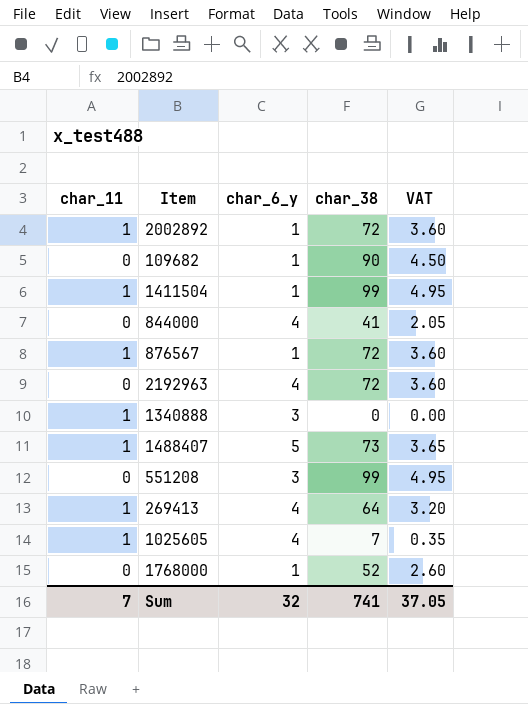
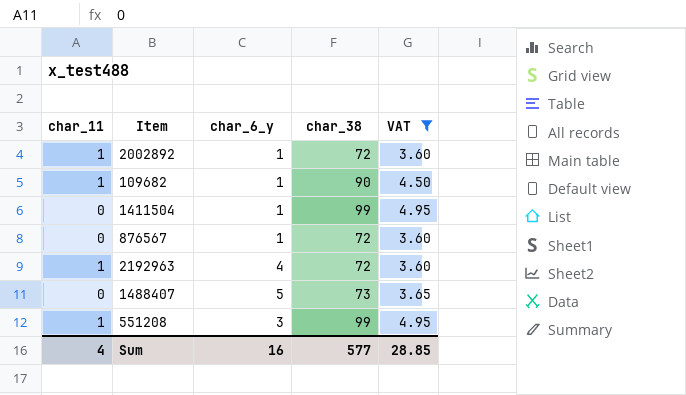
filter: none -> VAT >= 3.60
109682 | char_11: 0 -> 1
1411504 | char_11: 1 -> 0
876567 | char_11: 1 -> 0
2192963 | char_11: 0 -> 1
1488407 | char_11: 1 -> 0
551208 | char_11: 0 -> 1
Sum | char_11: 7 -> 4
Sum | char_6_y: 32 -> 16
Sum | char_38: 741 -> 577
Sum | VAT: 37.05 -> 28.85

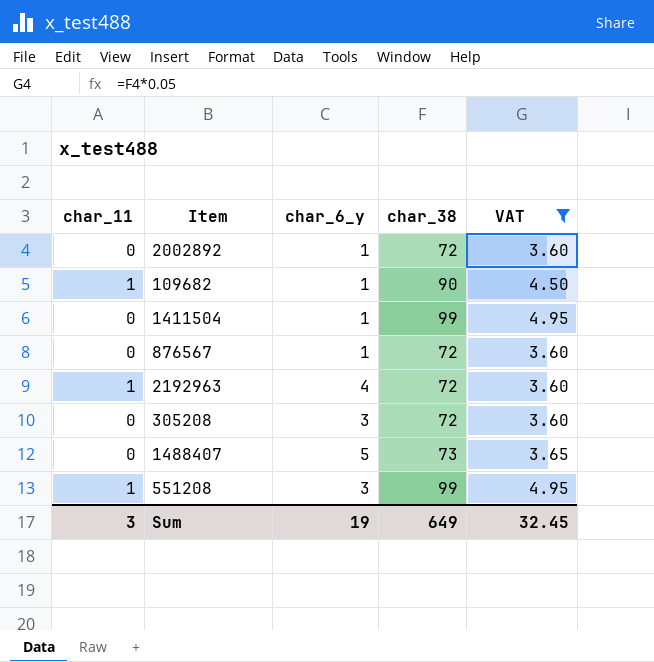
2002892 | char_11: 1 -> 0
row 305208: none -> 0 | 3 | 72 | 3.60
Sum | char_11: 4 -> 3
Sum | char_6_y: 16 -> 19
Sum | char_38: 577 -> 649
Sum | VAT: 28.85 -> 32.45

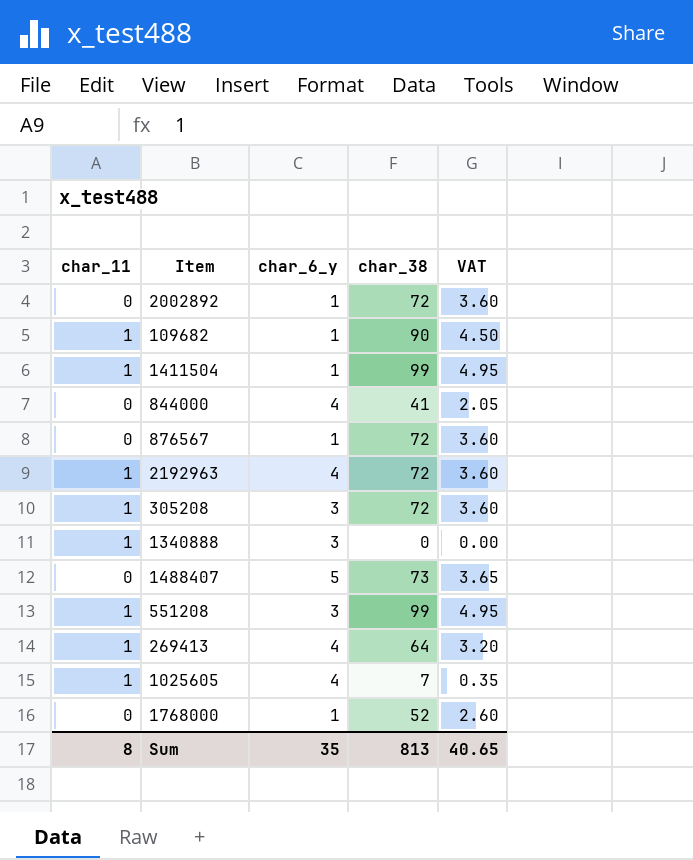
filter: VAT >= 3.60 -> none
1411504 | char_11: 0 -> 1
305208 | char_11: 0 -> 1
Sum | char_11: 3 -> 8
Sum | char_6_y: 19 -> 35
Sum | char_38: 649 -> 813
Sum | VAT: 32.45 -> 40.65

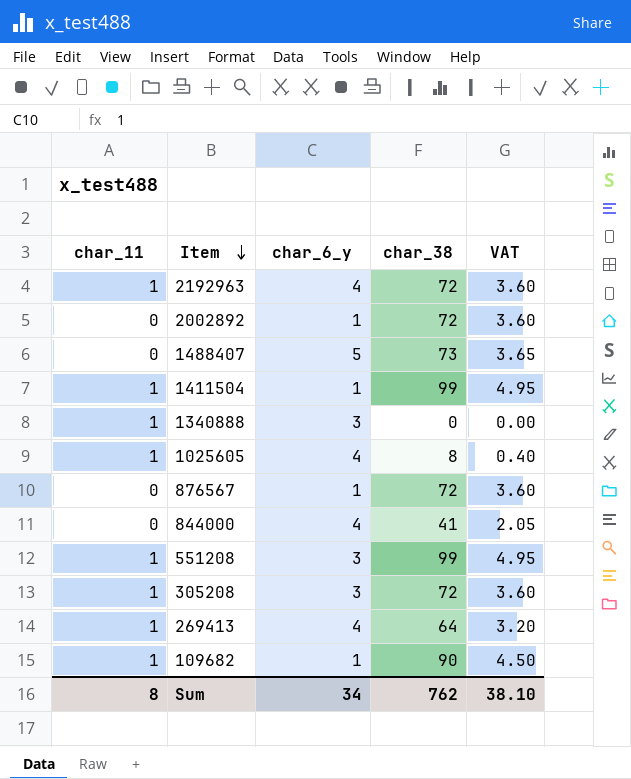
row order: none -> Item descending
row 1768000: 0 | 1 | 52 | 2.60 -> none
1025605 | char_38: 7 -> 8
1025605 | VAT: 0.35 -> 0.40
Sum | char_6_y: 35 -> 34
Sum | char_38: 813 -> 762
Sum | VAT: 40.65 -> 38.10

